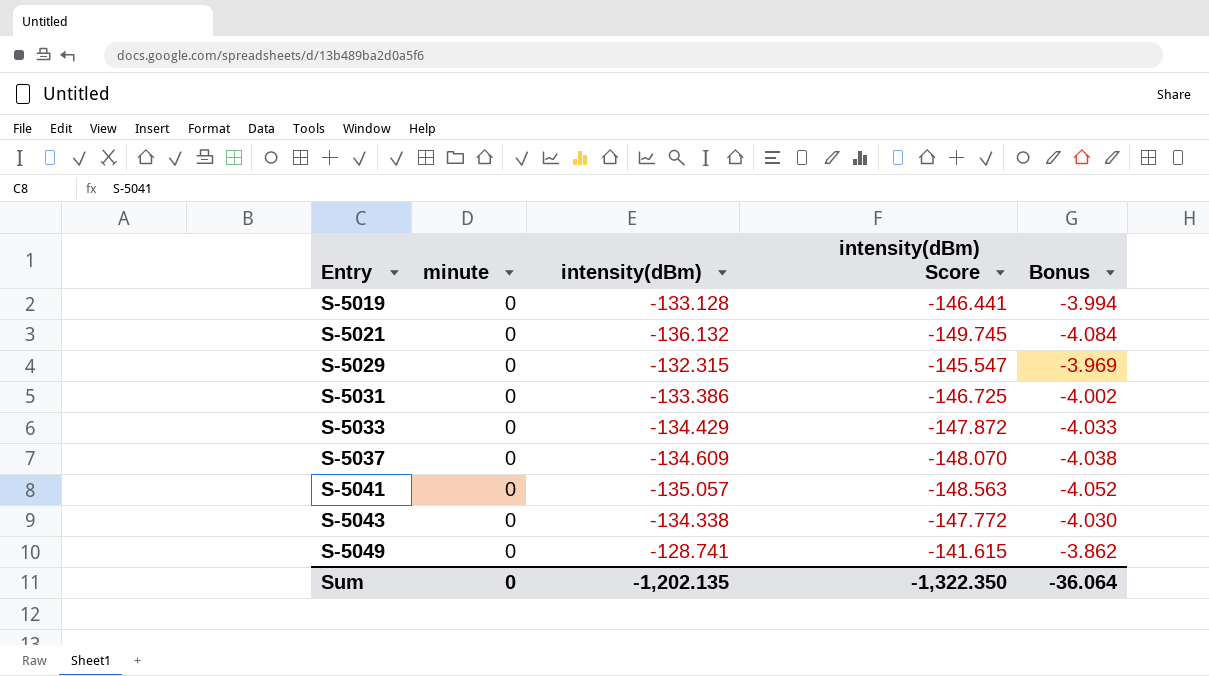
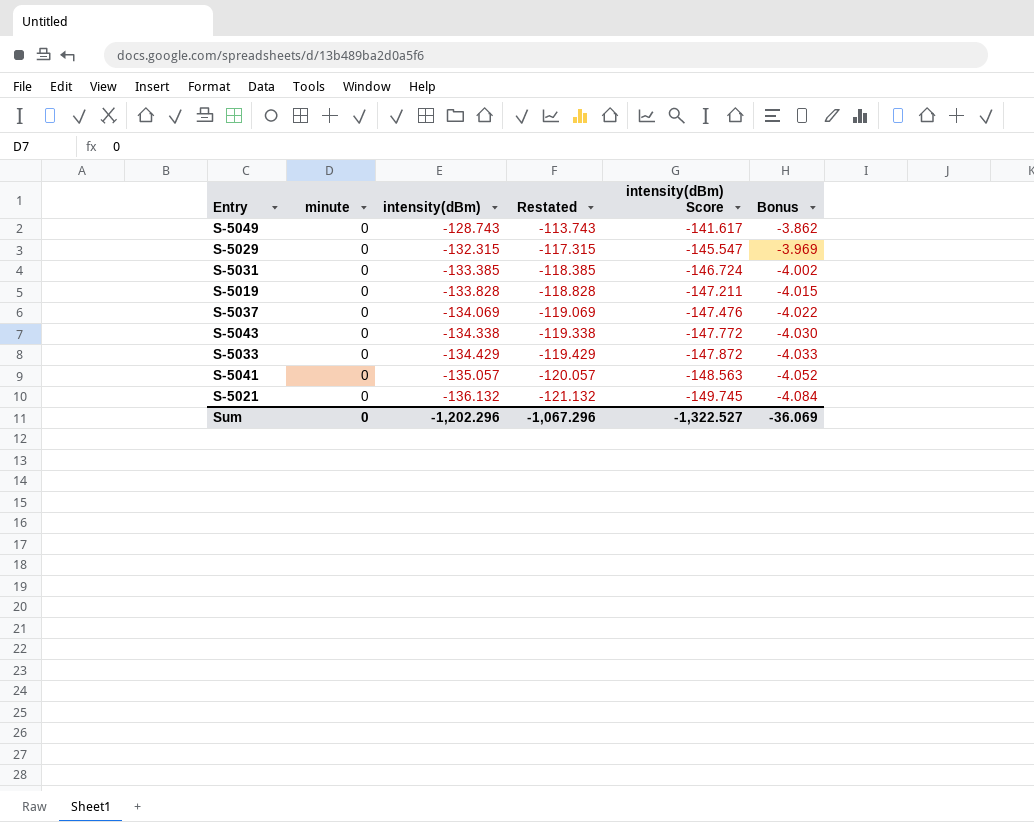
row order: Entry ascending -> intensity(dBm) descending
column Restated | formula: none -> [intensity(dBm)] + 15
S-5049 | intensity(dBm): -128.741 -> -128.743
S-5049 | intensity(dBm) Score: -141.615 -> -141.617
S-5031 | intensity(dBm): -133.386 -> -133.385
S-5031 | intensity(dBm) Score: -146.725 -> -146.724
S-5019 | intensity(dBm): -133.128 -> -133.828
S-5019 | intensity(dBm) Score: -146.441 -> -147.211
S-5019 | Bonus: -3.994 -> -4.015
S-5037 | intensity(dBm): -134.609 -> -134.069
S-5037 | intensity(dBm) Score: -148.070 -> -147.476
S-5037 | Bonus: -4.038 -> -4.022
Sum | intensity(dBm): -1,202.135 -> -1,202.296
Sum | intensity(dBm) Score: -1,322.350 -> -1,322.527
Sum | Bonus: -36.064 -> -36.069

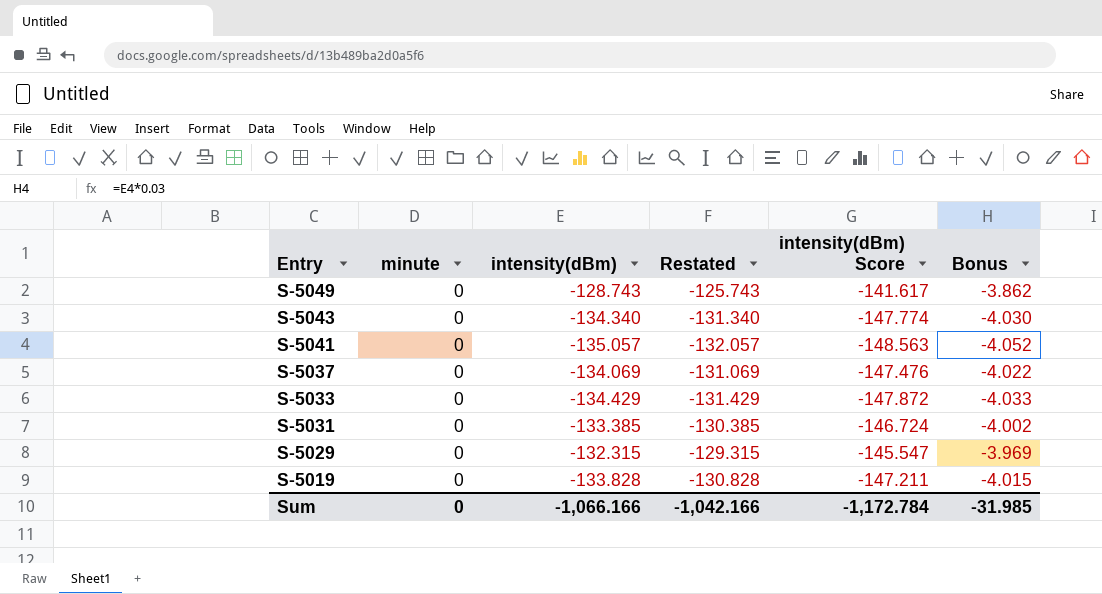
row order: intensity(dBm) descending -> Entry descending
column Restated | formula: [intensity(dBm)] + 15 -> [intensity(dBm)] + 3
row S-5021: 0 | -136.132 | -121.132 | -149.745 | -4.084 -> none
S-5043 | intensity(dBm): -134.338 -> -134.340
S-5043 | intensity(dBm) Score: -147.772 -> -147.774
Sum | intensity(dBm): -1,202.296 -> -1,066.166
Sum | Restated: -1,067.296 -> -1,042.166
Sum | intensity(dBm) Score: -1,322.527 -> -1,172.784
Sum | Bonus: -36.069 -> -31.985

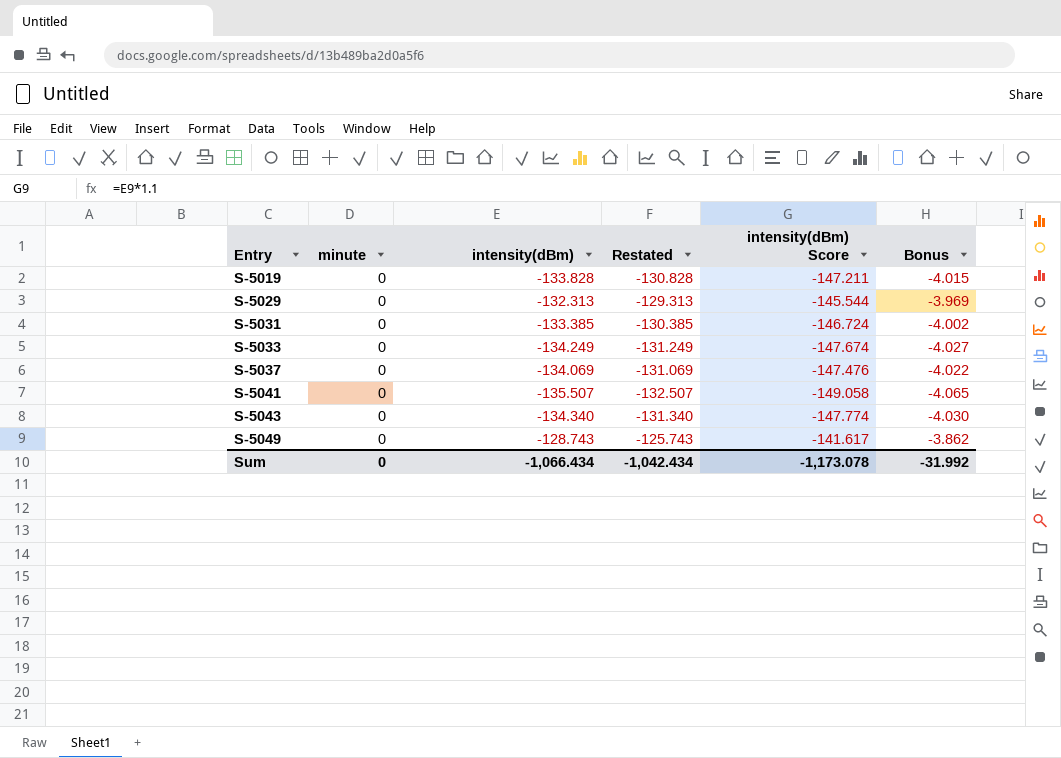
row order: Entry descending -> Entry ascending
S-5029 | intensity(dBm): -132.315 -> -132.313
S-5029 | Restated: -129.315 -> -129.313
S-5029 | intensity(dBm) Score: -145.547 -> -145.544
S-5033 | intensity(dBm): -134.429 -> -134.249
S-5033 | Restated: -131.429 -> -131.249
S-5033 | intensity(dBm) Score: -147.872 -> -147.674
S-5033 | Bonus: -4.033 -> -4.027
S-5041 | intensity(dBm): -135.057 -> -135.507
S-5041 | Restated: -132.057 -> -132.507
S-5041 | intensity(dBm) Score: -148.563 -> -149.058
S-5041 | Bonus: -4.052 -> -4.065
Sum | intensity(dBm): -1,066.166 -> -1,066.434
Sum | Restated: -1,042.166 -> -1,042.434
Sum | intensity(dBm) Score: -1,172.784 -> -1,173.078
Sum | Bonus: -31.985 -> -31.992

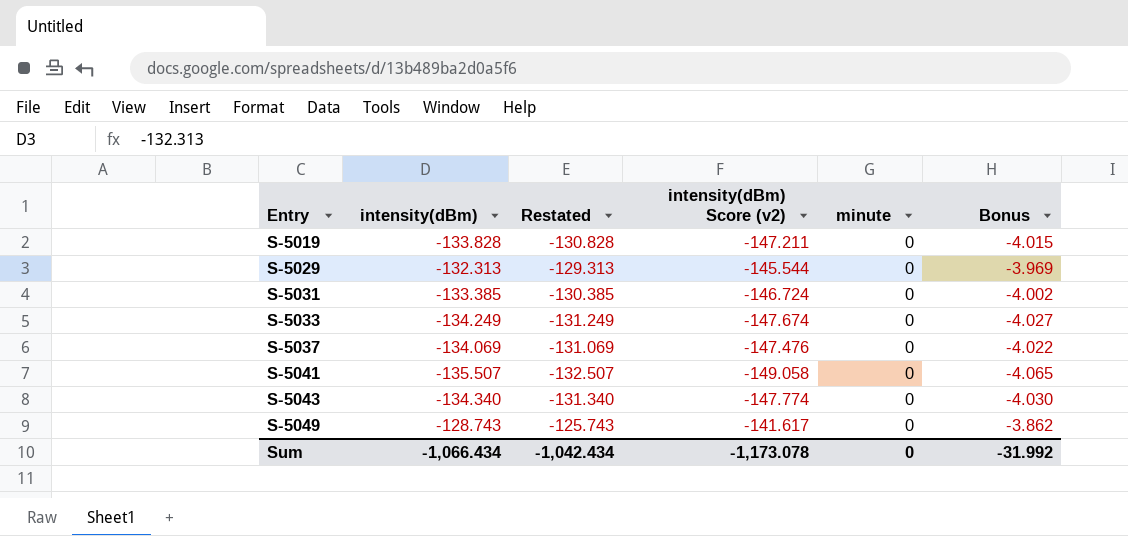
column name: intensity(dBm) Score -> intensity(dBm) Score (v2)
column minute | position: 2 -> 5

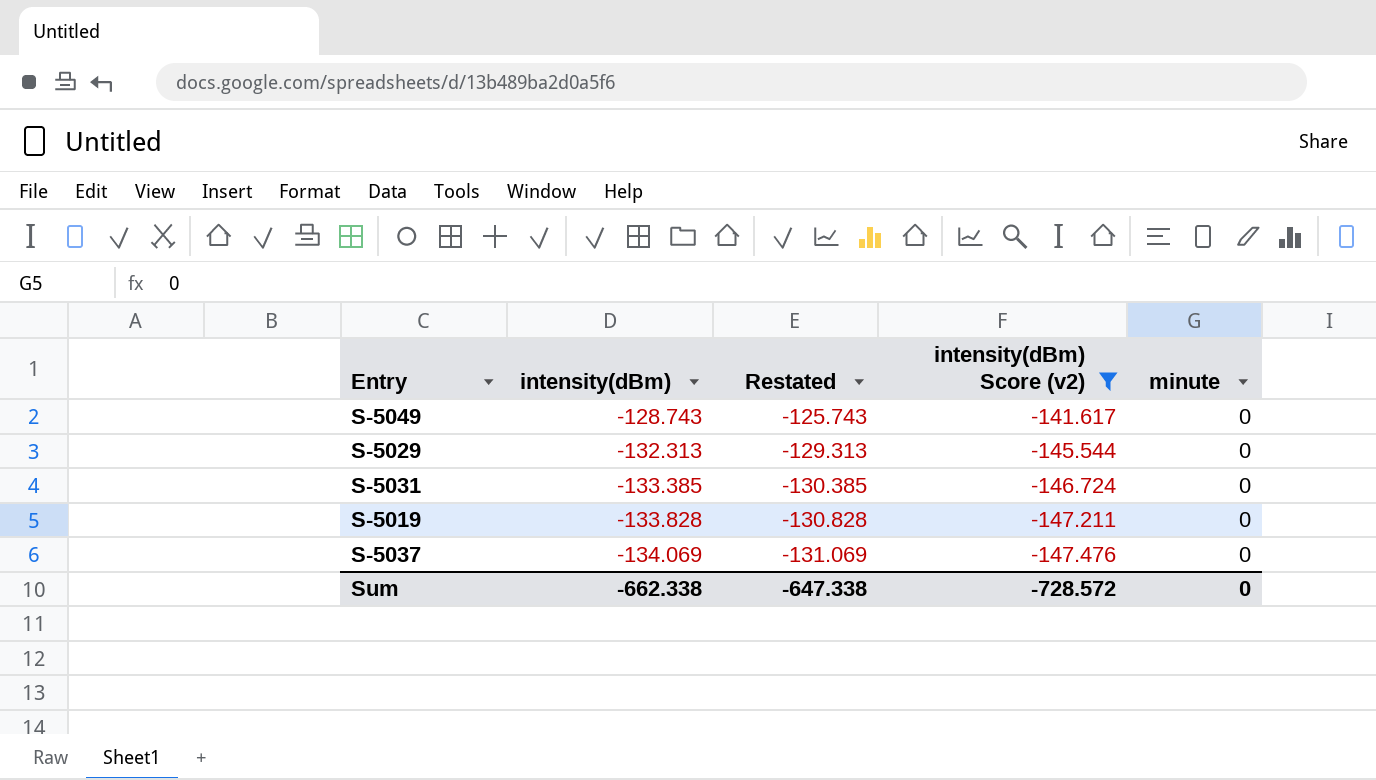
filter: none -> intensity(dBm) Score (v2) >= -147.476
row order: Entry ascending -> intensity(dBm) descending
column Bonus | formula: [intensity(dBm)] * 0.03 -> none
Sum | intensity(dBm): -1,066.434 -> -662.338
Sum | Restated: -1,042.434 -> -647.338
Sum | intensity(dBm) Score (v2): -1,173.078 -> -728.572

